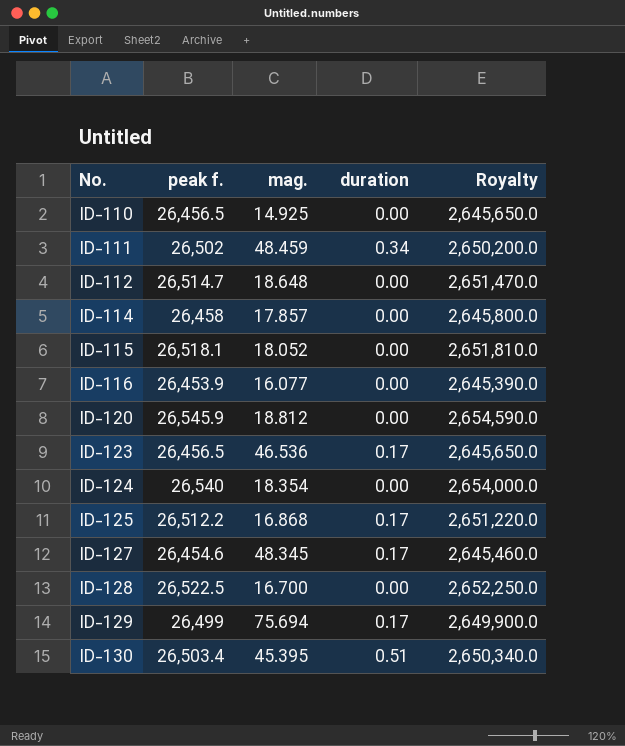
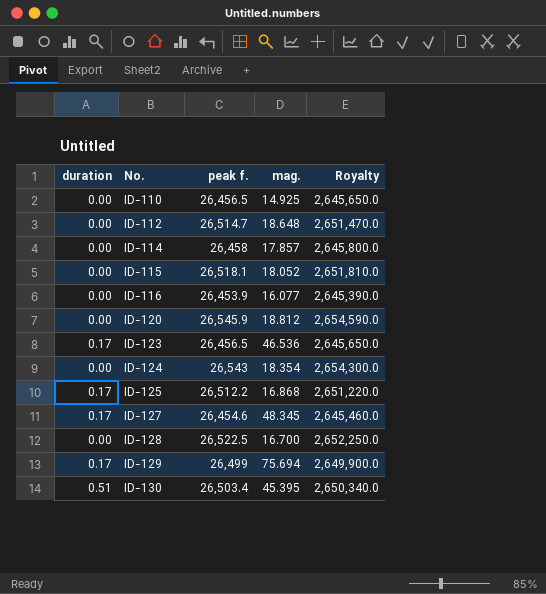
column duration | position: 4 -> 1
row ID-111: 26,502 | 48.459 | 0.34 | 2,650,200.0 -> none
ID-124 | peak f.: 26,540 -> 26,543
ID-124 | Royalty: 2,654,000.0 -> 2,654,300.0

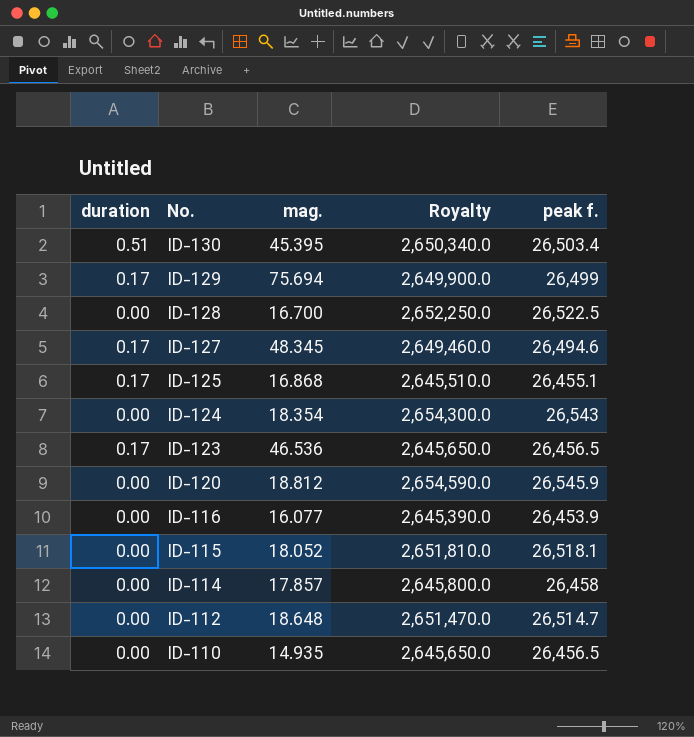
row order: No. ascending -> No. descending
column peak f. | position: 3 -> 5
ID-127 | Royalty: 2,645,460.0 -> 2,649,460.0
ID-127 | peak f.: 26,454.6 -> 26,494.6
ID-125 | Royalty: 2,651,220.0 -> 2,645,510.0
ID-125 | peak f.: 26,512.2 -> 26,455.1
ID-110 | mag.: 14.925 -> 14.935

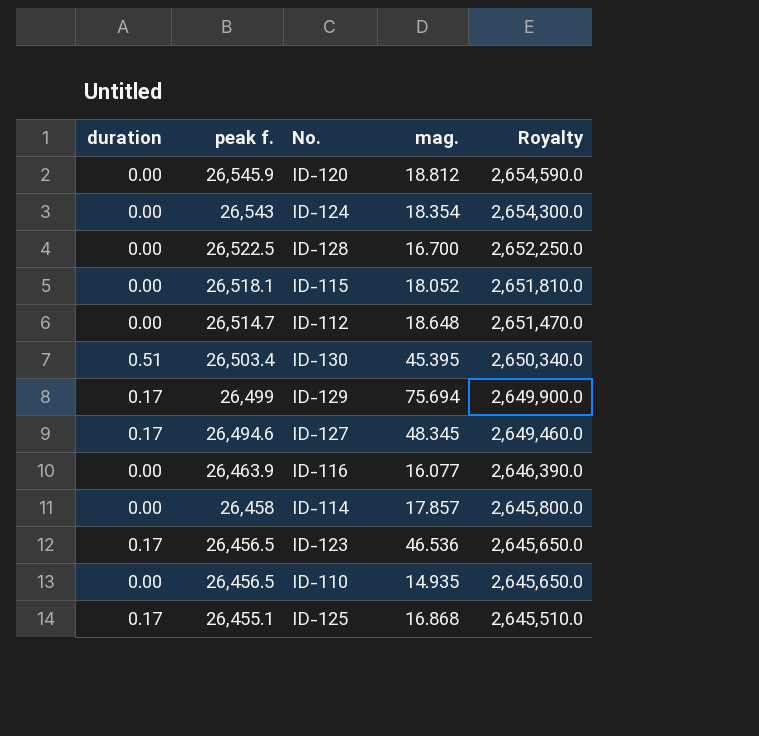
row order: No. descending -> peak f. descending
column peak f. | position: 5 -> 2
ID-116 | peak f.: 26,453.9 -> 26,463.9
ID-116 | Royalty: 2,645,390.0 -> 2,646,390.0

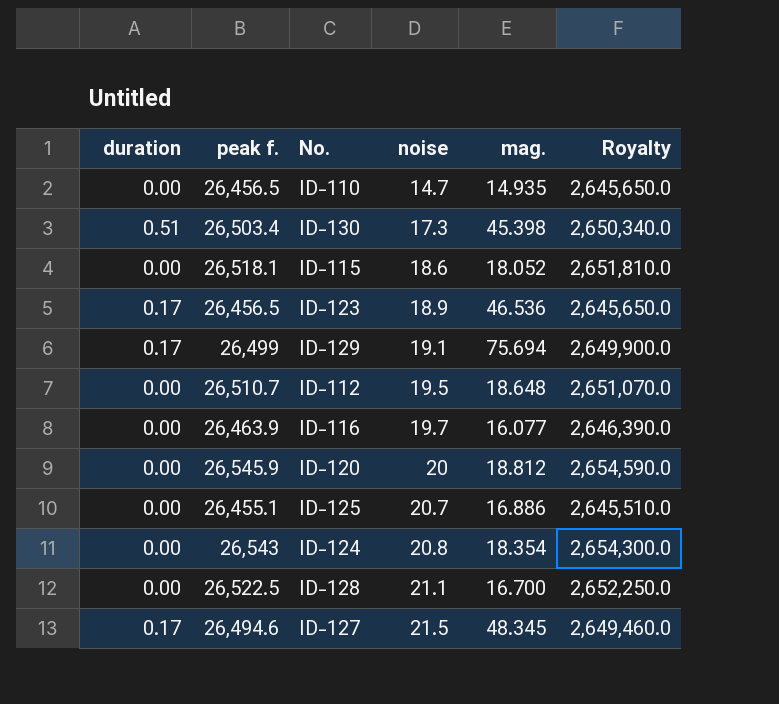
row order: peak f. descending -> noise ascending
column noise | position: none -> 4
row ID-114: 0.00 | 26,458 | 17.857 | 2,645,800.0 -> none
ID-130 | mag.: 45.395 -> 45.398
ID-112 | peak f.: 26,514.7 -> 26,510.7
ID-112 | Royalty: 2,651,470.0 -> 2,651,070.0
ID-125 | duration: 0.17 -> 0.00
ID-125 | mag.: 16.868 -> 16.886

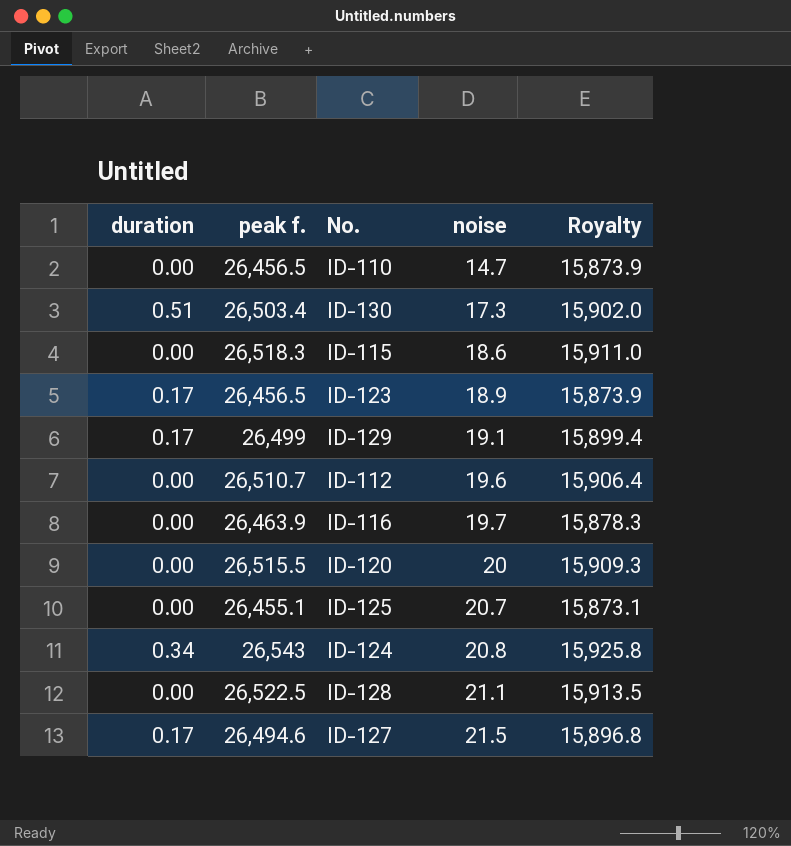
column mag. | position: 5 -> none
column Royalty | formula: [peak f.] * 100 -> [peak f.] * 0.6
ID-115 | peak f.: 26,518.1 -> 26,518.3
ID-112 | noise: 19.5 -> 19.6
ID-120 | peak f.: 26,545.9 -> 26,515.5
ID-124 | duration: 0.00 -> 0.34

